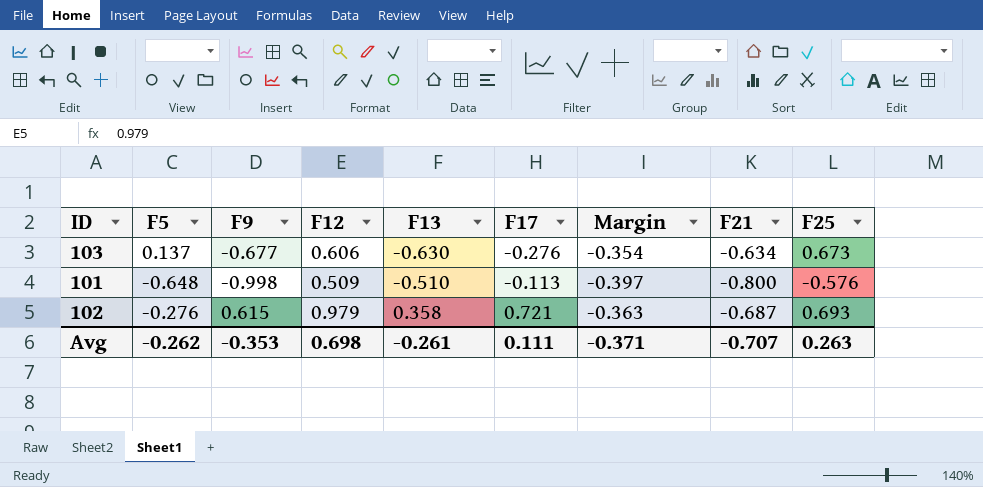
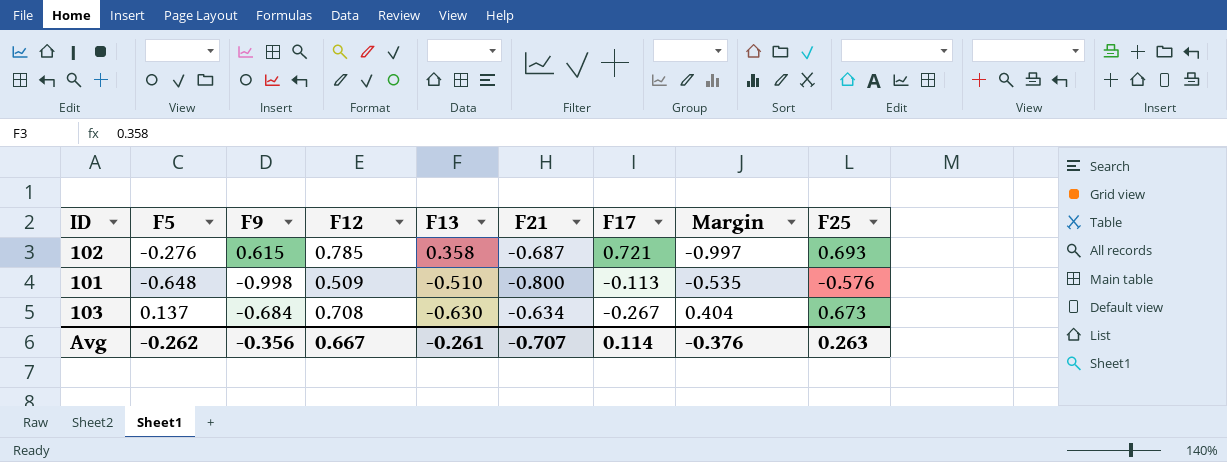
row order: F13 ascending -> F13 descending
column F21 | position: 8 -> 6
column Margin | formula: [F13] - [F17] -> [F5] - [F17]
102 | F12: 0.979 -> 0.785
103 | F9: -0.677 -> -0.684
103 | F12: 0.606 -> 0.708
103 | F17: -0.276 -> -0.267
Avg | F9: -0.353 -> -0.356
Avg | F12: 0.698 -> 0.667
Avg | F17: 0.111 -> 0.114
Avg | Margin: -0.371 -> -0.376

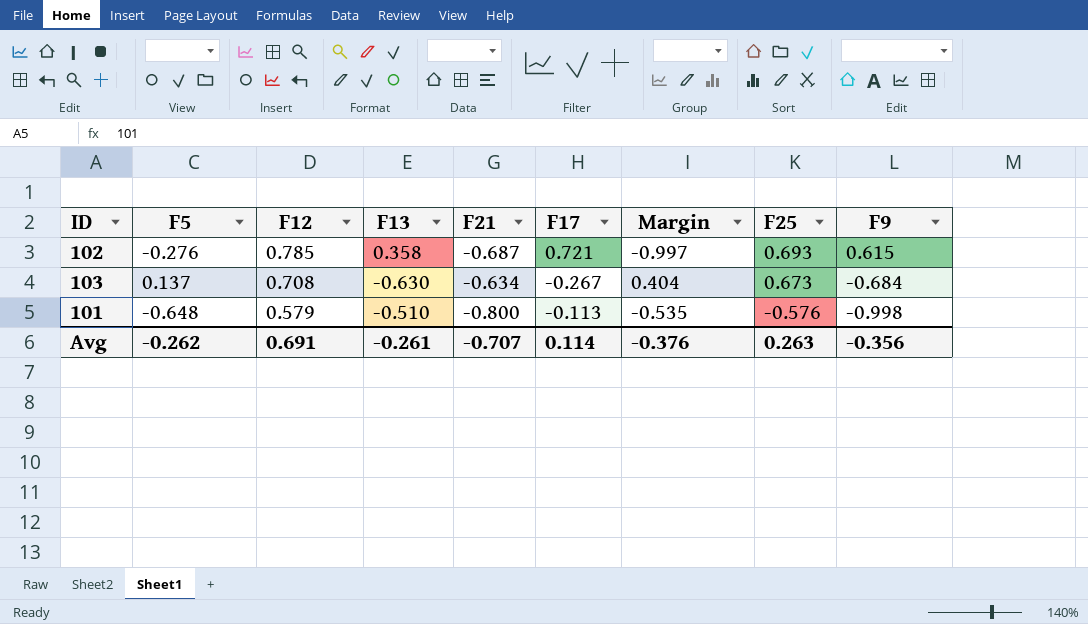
row order: F13 descending -> F12 descending
column F9 | position: 3 -> 9
101 | F12: 0.509 -> 0.579
Avg | F12: 0.667 -> 0.691

